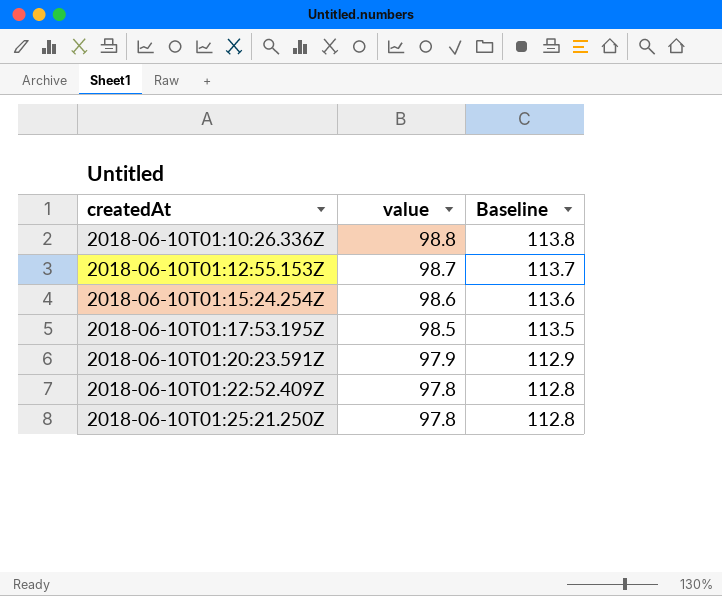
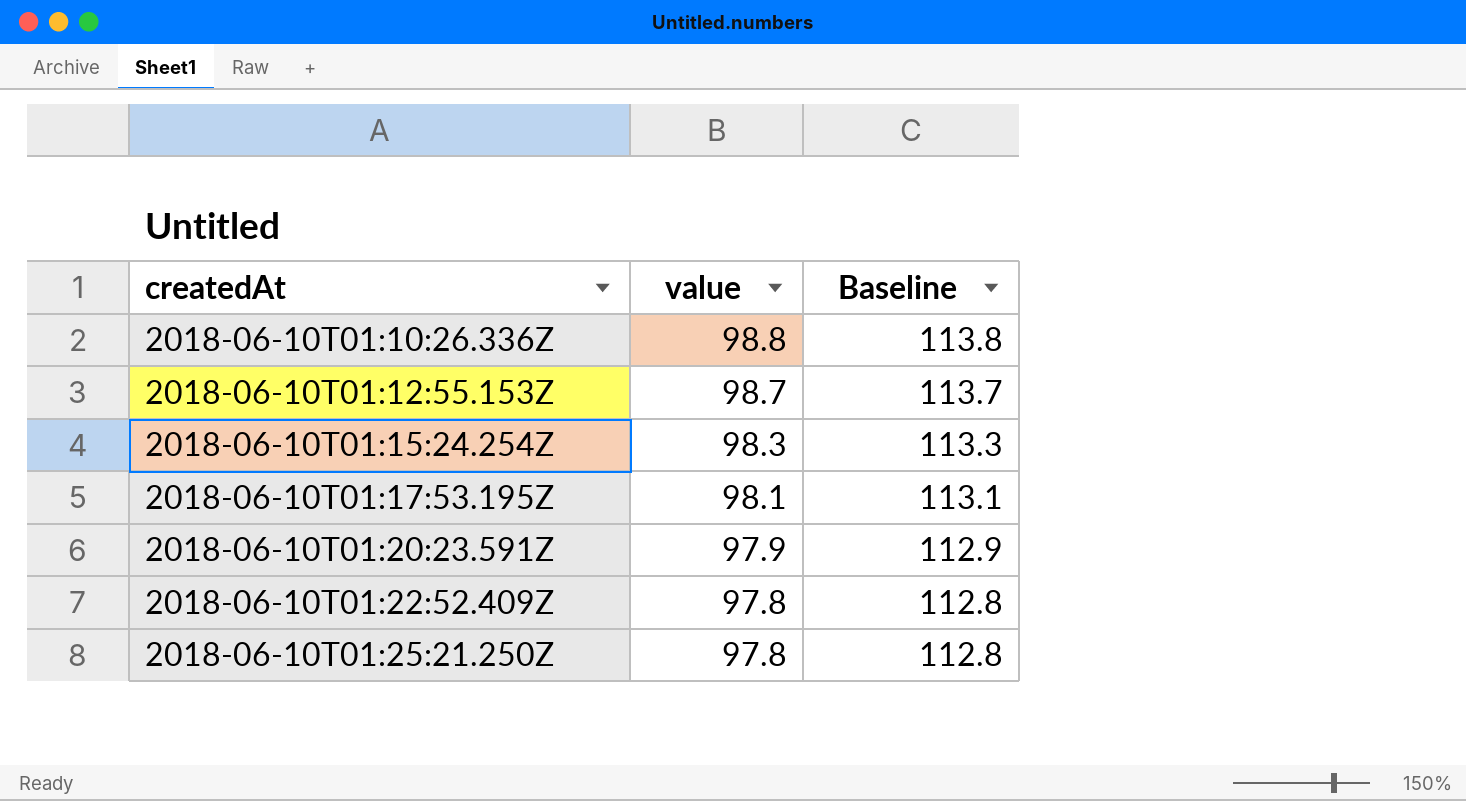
2018-06-10T01:15:24.254Z | value: 98.6 -> 98.3
2018-06-10T01:15:24.254Z | Baseline: 113.6 -> 113.3
2018-06-10T01:17:53.195Z | value: 98.5 -> 98.1
2018-06-10T01:17:53.195Z | Baseline: 113.5 -> 113.1

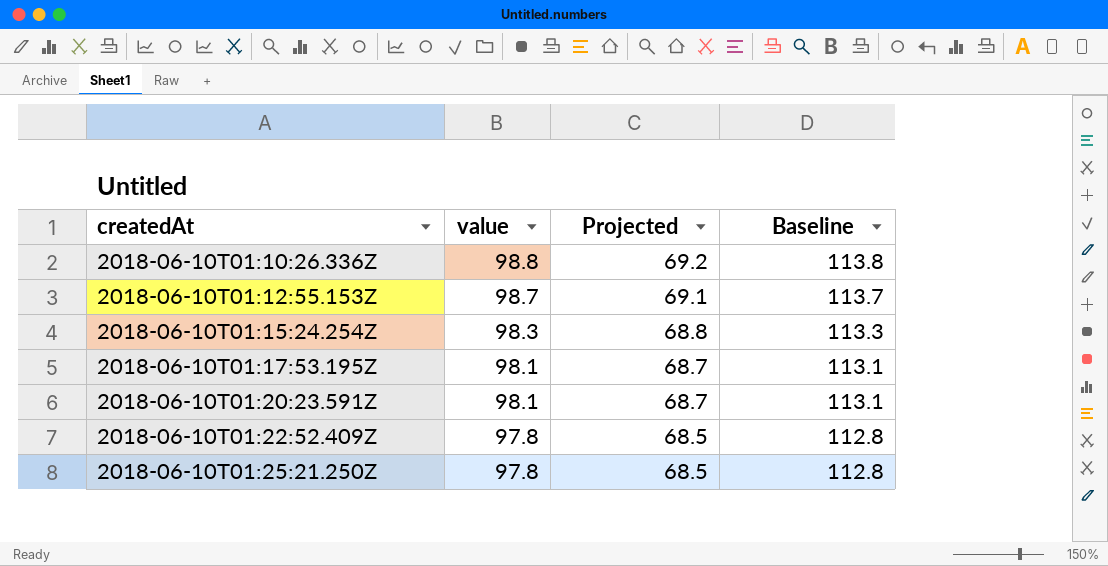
column Projected | formula: none -> [value] * 0.7
2018-06-10T01:20:23.591Z | value: 97.9 -> 98.1
2018-06-10T01:20:23.591Z | Baseline: 112.9 -> 113.1

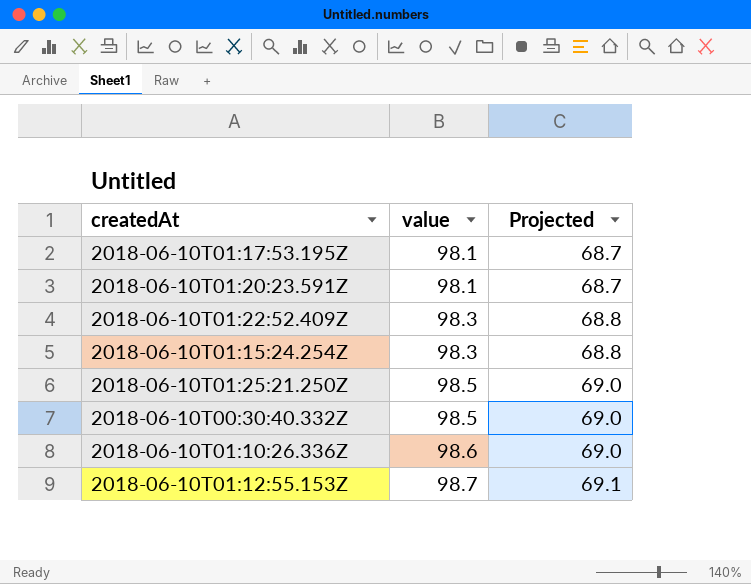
row order: createdAt ascending -> value ascending
column Baseline | formula: [value] + 15 -> none
2018-06-10T01:22:52.409Z | value: 97.8 -> 98.3
2018-06-10T01:22:52.409Z | Projected: 68.5 -> 68.8
2018-06-10T01:25:21.250Z | value: 97.8 -> 98.5
2018-06-10T01:25:21.250Z | Projected: 68.5 -> 69.0
row 2018-06-10T00:30:40.332Z: none -> 98.5 | 69.0
2018-06-10T01:10:26.336Z | value: 98.8 -> 98.6
2018-06-10T01:10:26.336Z | Projected: 69.2 -> 69.0

